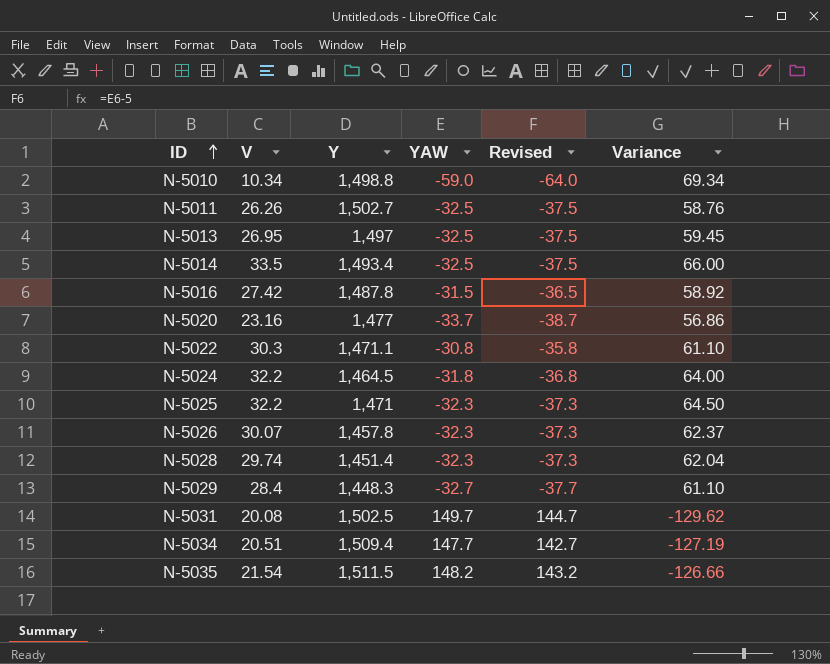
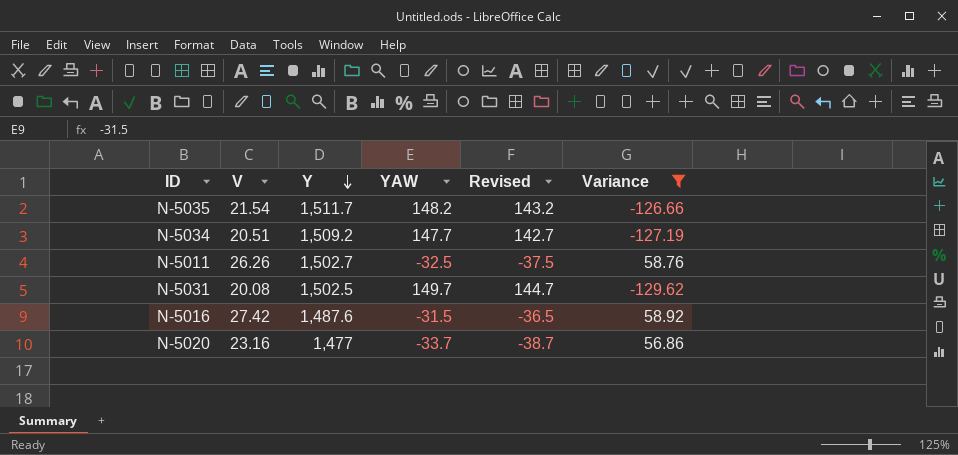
filter: none -> Variance <= 58.92
row order: ID ascending -> Y descending
N-5035 | Y: 1,511.5 -> 1,511.7
N-5034 | Y: 1,509.4 -> 1,509.2
N-5016 | Y: 1,487.8 -> 1,487.6

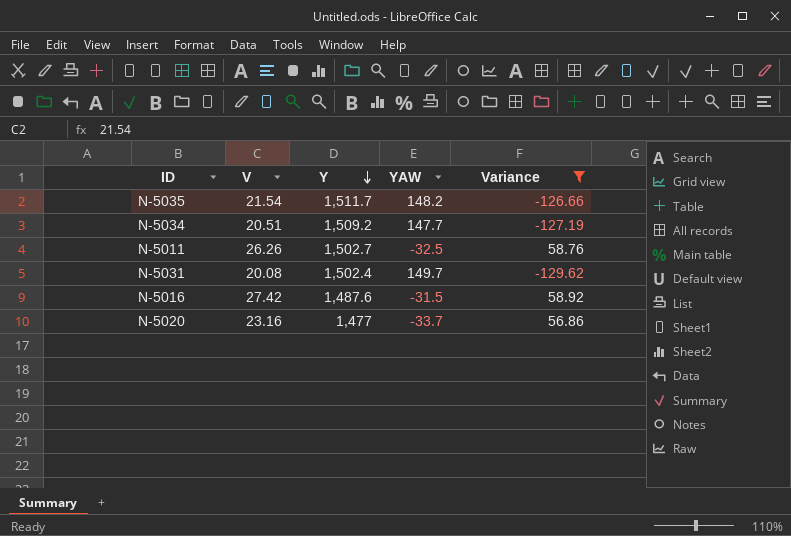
column Revised | formula: [YAW] - 5 -> none
N-5031 | Y: 1,502.5 -> 1,502.4

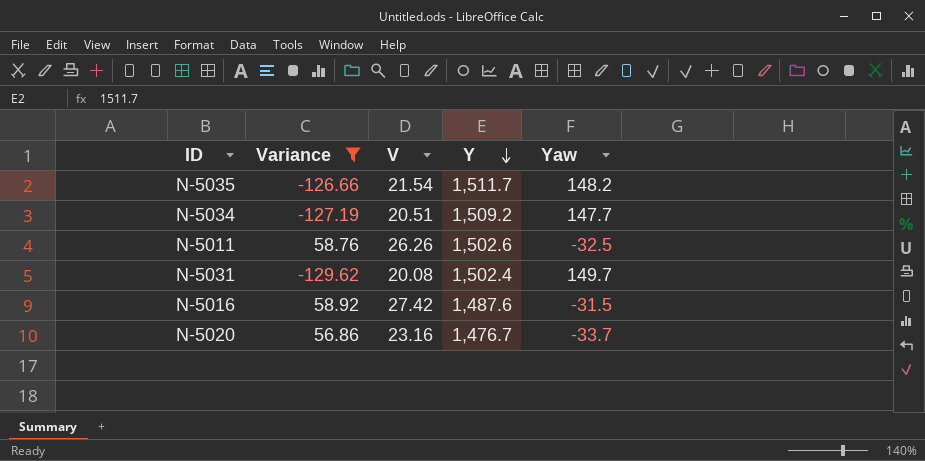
column Variance | position: 5 -> 2
column name: YAW -> Yaw
N-5011 | Y: 1,502.7 -> 1,502.6
N-5020 | Y: 1,477 -> 1,476.7

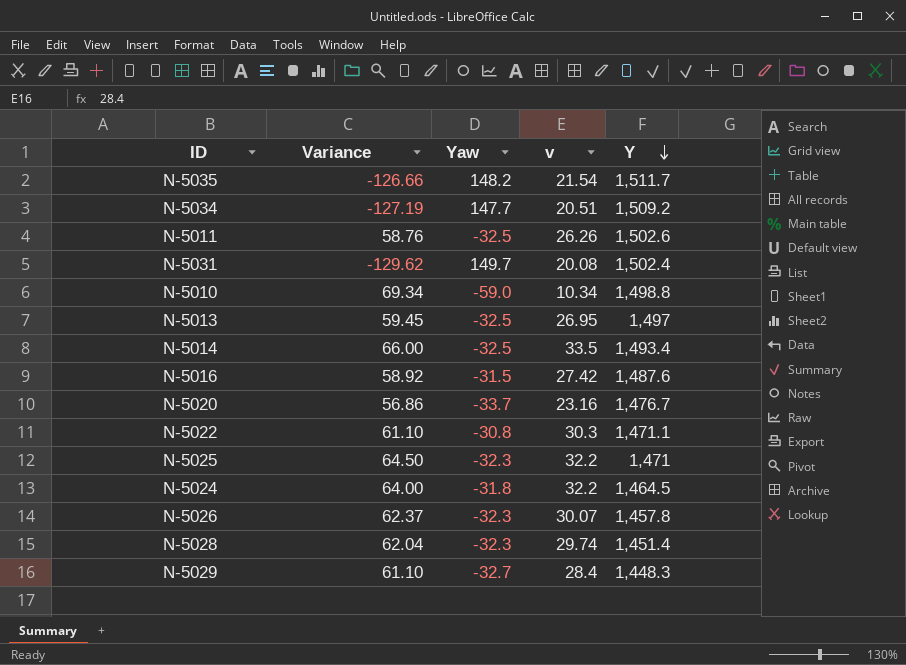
filter: Variance <= 58.92 -> none
column Yaw | position: 5 -> 3
column name: V -> v

